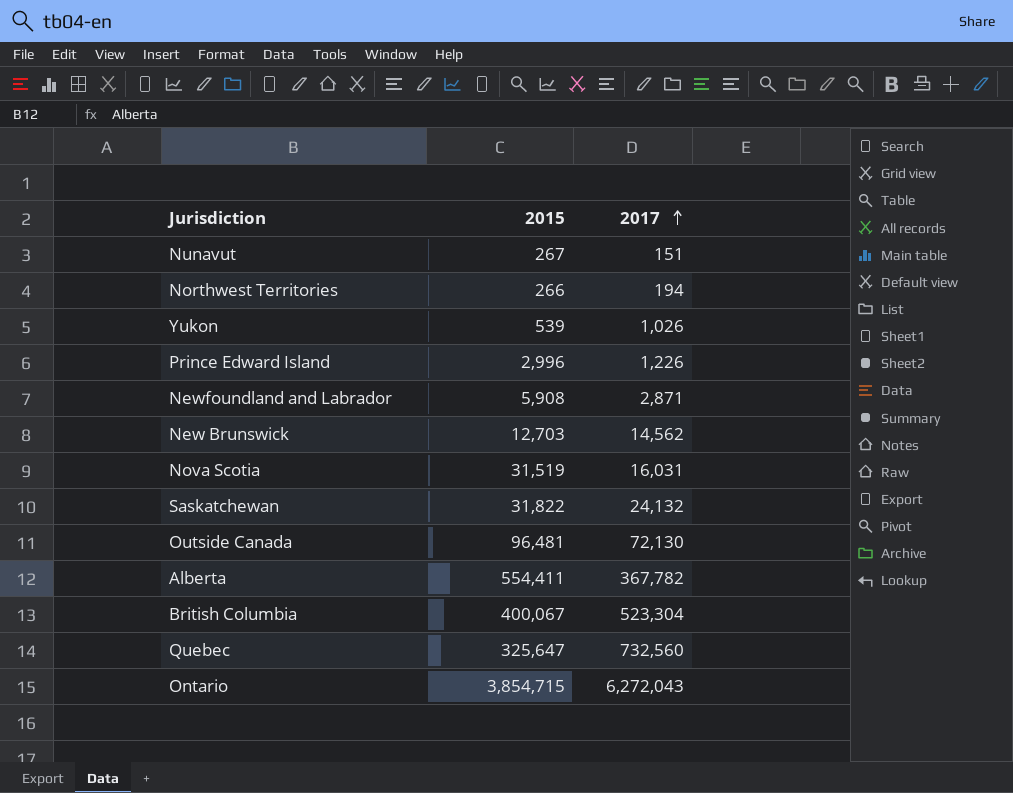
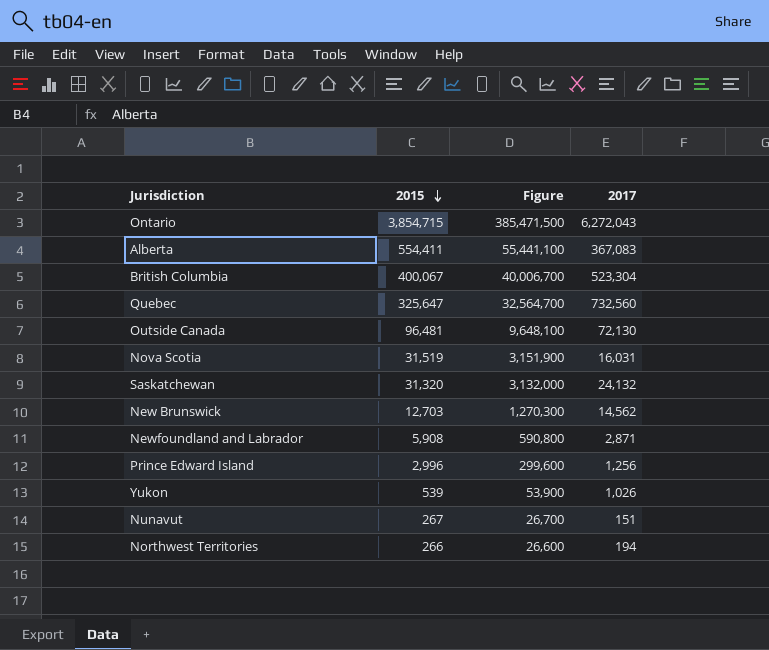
row order: 2017 ascending -> 2015 descending
column Figure | formula: none -> [2015] * 100
Alberta | 2017: 367,782 -> 367,083
Saskatchewan | 2015: 31,822 -> 31,320
Prince Edward Island | 2017: 1,226 -> 1,256

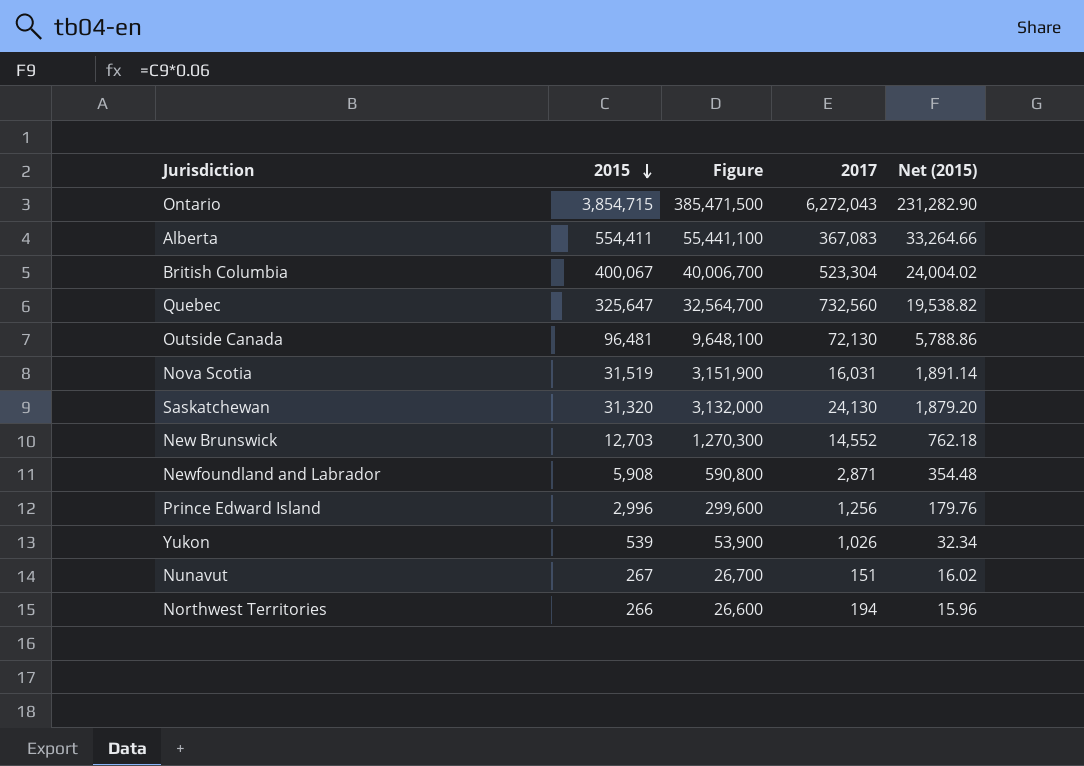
column Net (2015) | formula: none -> [2015] * 0.06
Saskatchewan | 2017: 24,132 -> 24,130
New Brunswick | 2017: 14,562 -> 14,552

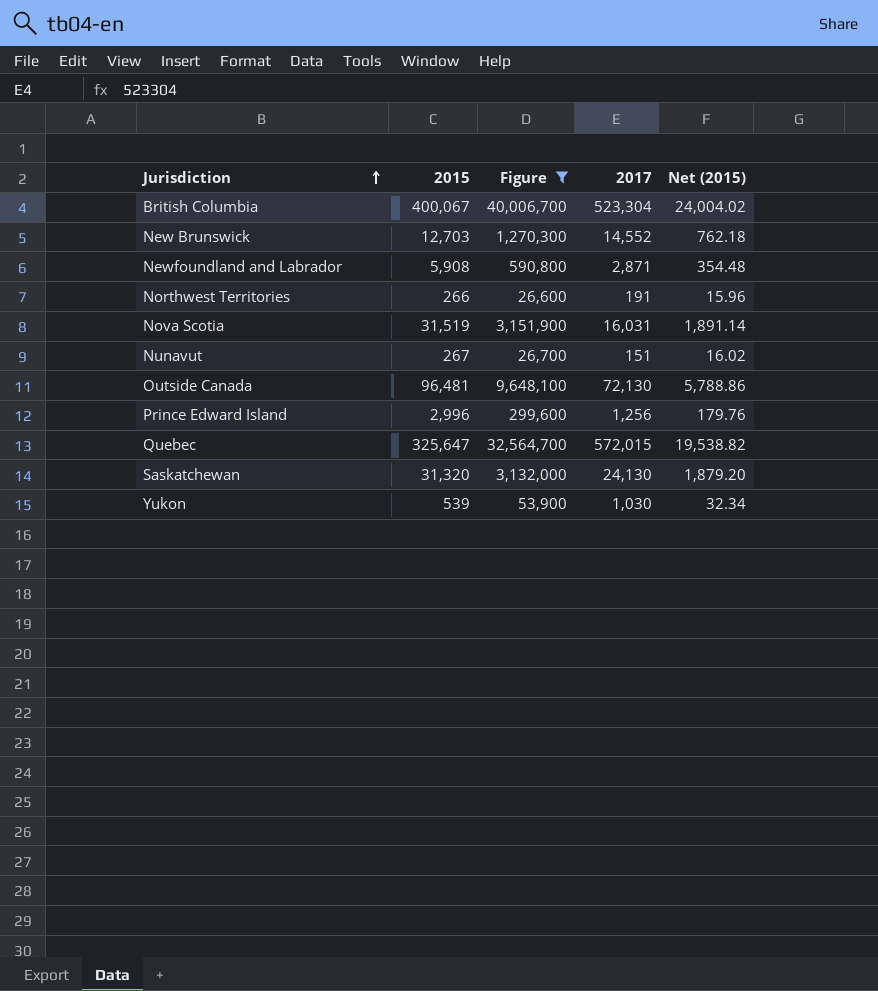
filter: none -> Figure <= 40,006,700
row order: 2015 descending -> Jurisdiction ascending
Northwest Territories | 2017: 194 -> 191
Quebec | 2017: 732,560 -> 572,015
Yukon | 2017: 1,026 -> 1,030

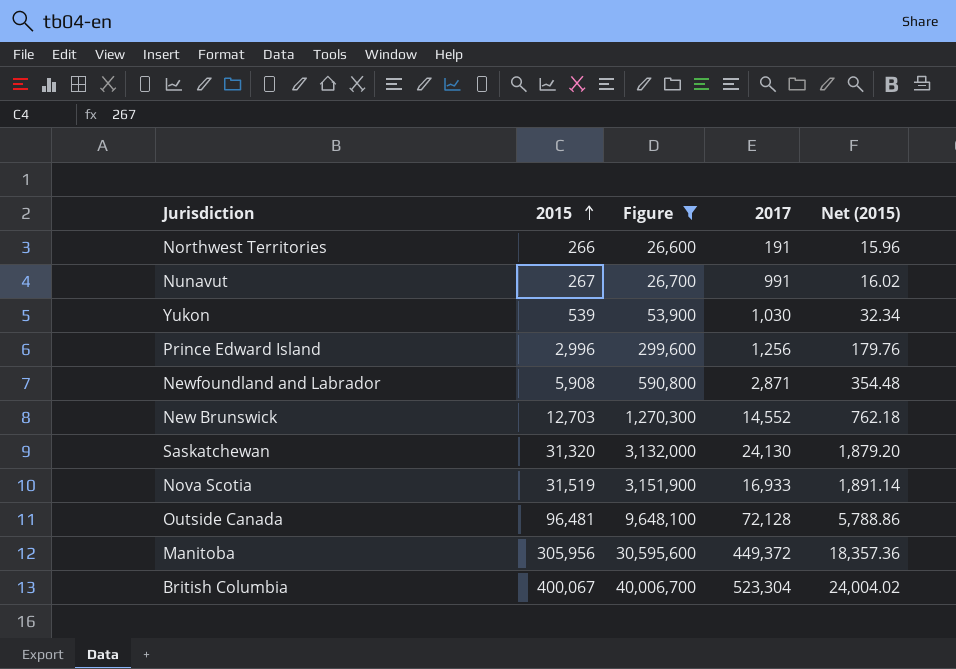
row order: Jurisdiction ascending -> 2015 ascending
row Quebec: 325,647 | 32,564,700 | 572,015 | 19,538.82 -> none
Nunavut | 2017: 151 -> 991
Nova Scotia | 2017: 16,031 -> 16,933
Outside Canada | 2017: 72,130 -> 72,128
row Manitoba: none -> 305,956 | 30,595,600 | 449,372 | 18,357.36

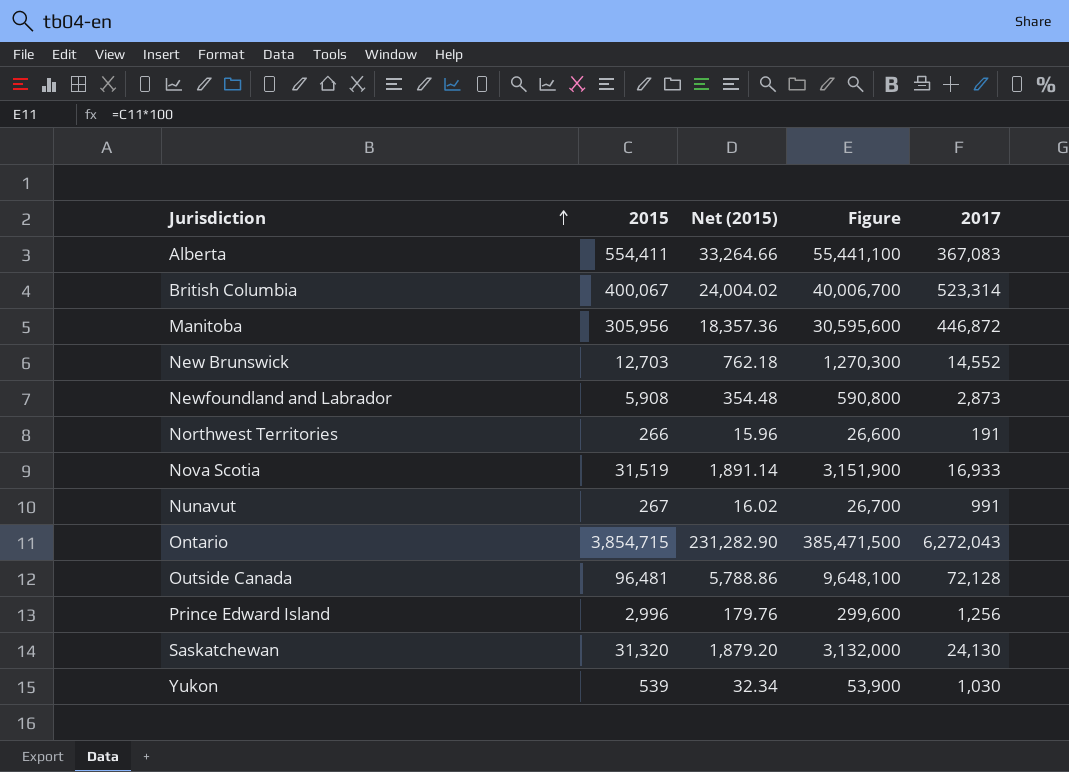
filter: Figure <= 40,006,700 -> none
row order: 2015 ascending -> Jurisdiction ascending
column Net (2015) | position: 5 -> 3
British Columbia | 2017: 523,304 -> 523,314
Manitoba | 2017: 449,372 -> 446,872
Newfoundland and Labrador | 2017: 2,871 -> 2,873

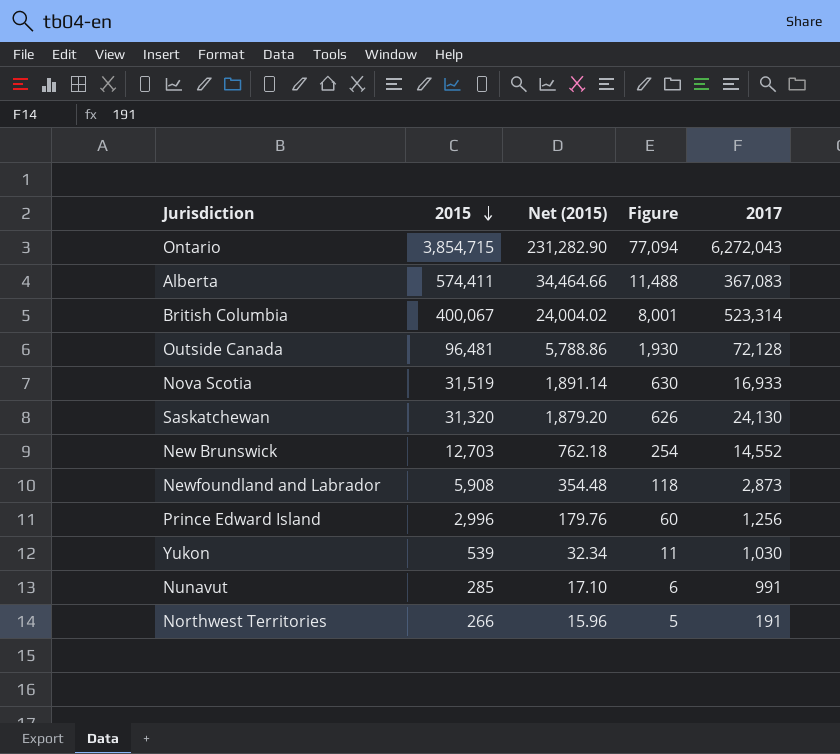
row order: Jurisdiction ascending -> 2015 descending
column Figure | formula: [2015] * 100 -> [2015] * 0.02
row Manitoba: 305,956 | 18,357.36 | 30,595,600 | 446,872 -> none
Alberta | 2015: 554,411 -> 574,411
Alberta | Net (2015): 33,264.66 -> 34,464.66
Nunavut | 2015: 267 -> 285
Nunavut | Net (2015): 16.02 -> 17.10

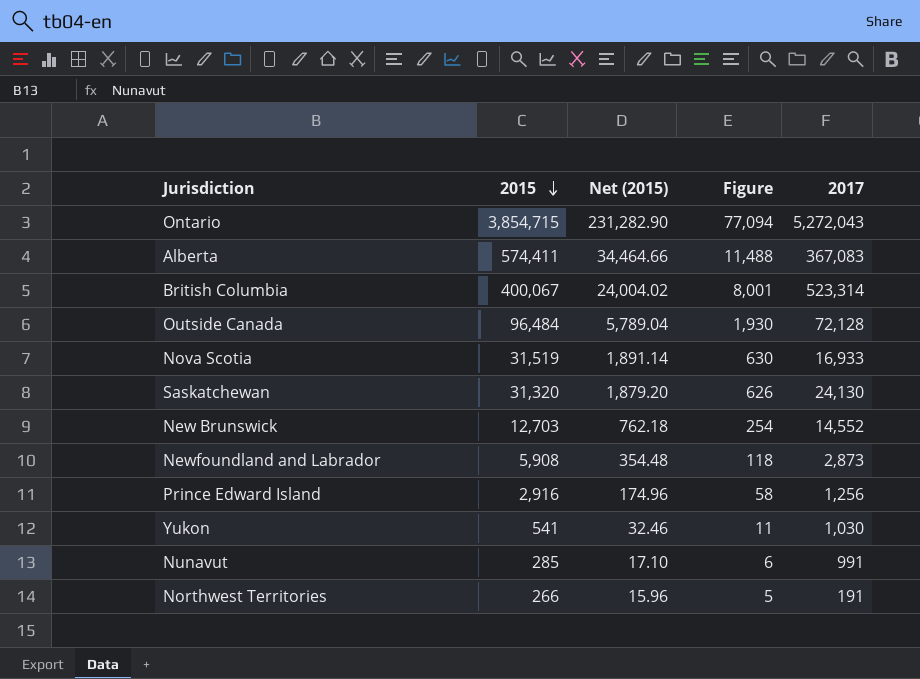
Ontario | 2017: 6,272,043 -> 5,272,043
Outside Canada | 2015: 96,481 -> 96,484
Outside Canada | Net (2015): 5,788.86 -> 5,789.04
Prince Edward Island | 2015: 2,996 -> 2,916
Prince Edward Island | Net (2015): 179.76 -> 174.96
Prince Edward Island | Figure: 60 -> 58
Yukon | 2015: 539 -> 541
Yukon | Net (2015): 32.34 -> 32.46

